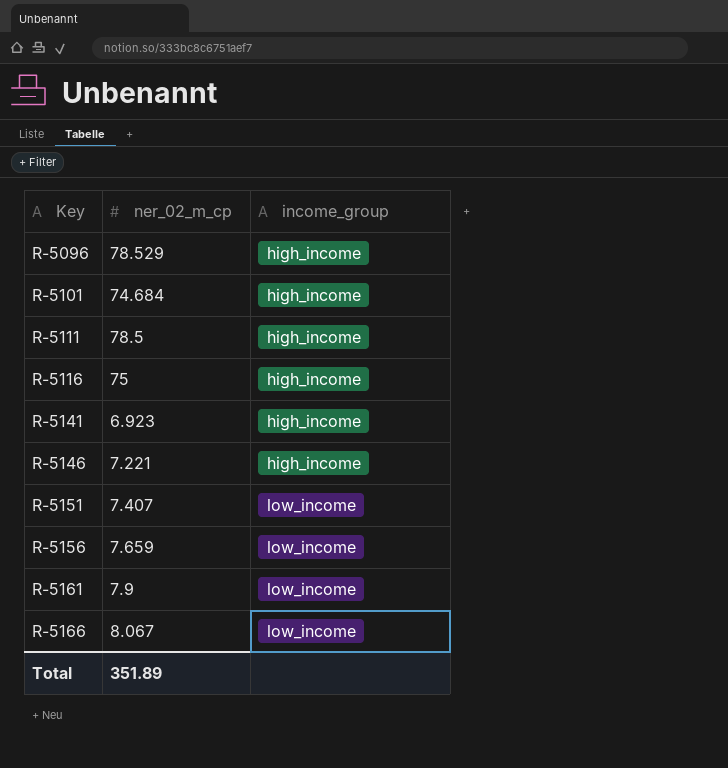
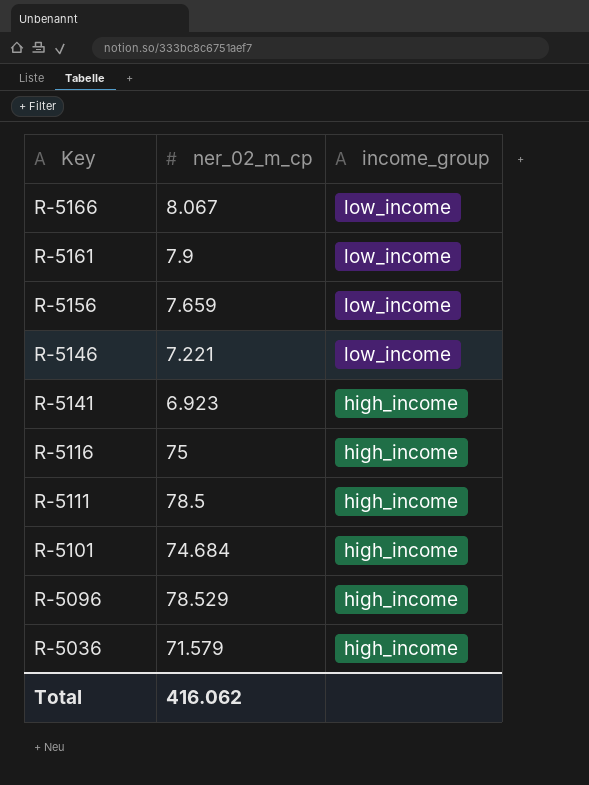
row order: Key ascending -> Key descending
row R-5151: 7.407 | low_income -> none
R-5146 | income_group: high_income -> low_income
row R-5036: none -> 71.579 | high_income
Total | ner_02_m_cp: 351.89 -> 416.062

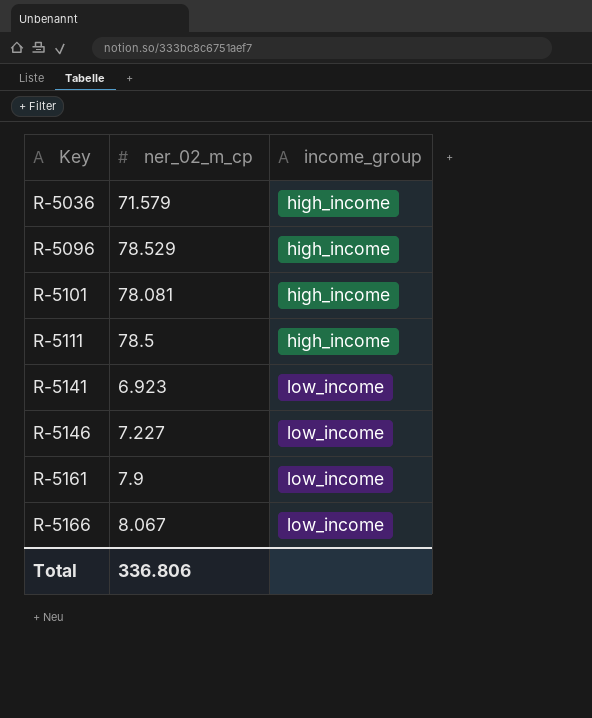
row order: Key descending -> Key ascending
row R-5156: 7.659 | low_income -> none
row R-5116: 75 | high_income -> none
R-5101 | ner_02_m_cp: 74.684 -> 78.081
R-5141 | income_group: high_income -> low_income
R-5146 | ner_02_m_cp: 7.221 -> 7.227
Total | ner_02_m_cp: 416.062 -> 336.806

